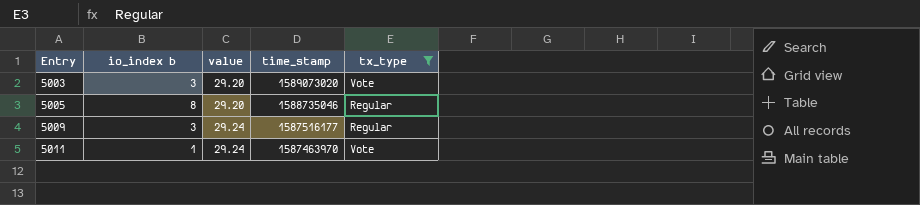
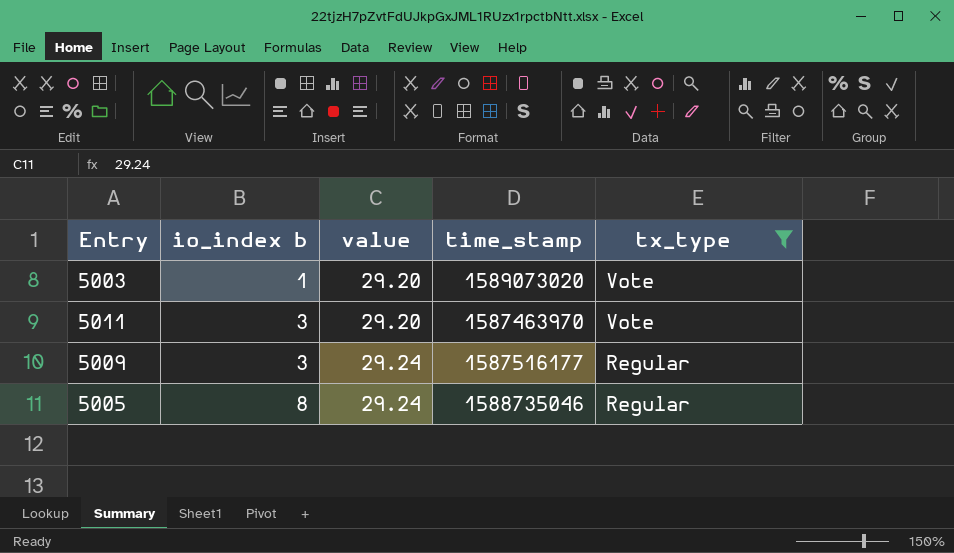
row order: Entry ascending -> io_index b ascending
5003 | io_index b: 3 -> 1
5011 | io_index b: 1 -> 3
5011 | value: 29.24 -> 29.20
5005 | value: 29.20 -> 29.24

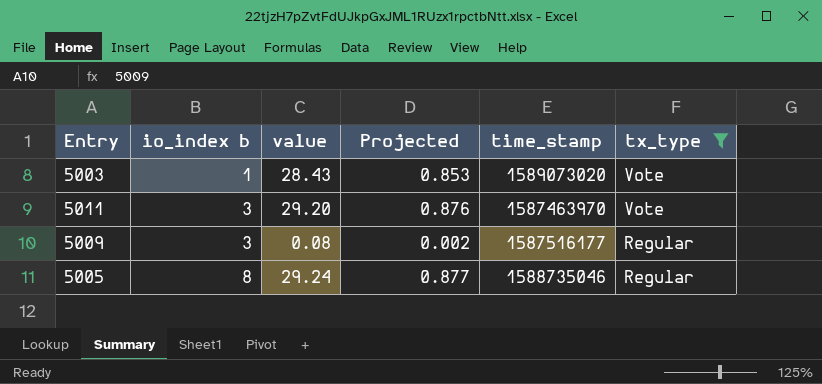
column Projected | formula: none -> [value] * 0.03
5003 | value: 29.20 -> 28.43
5009 | value: 29.24 -> 0.08

